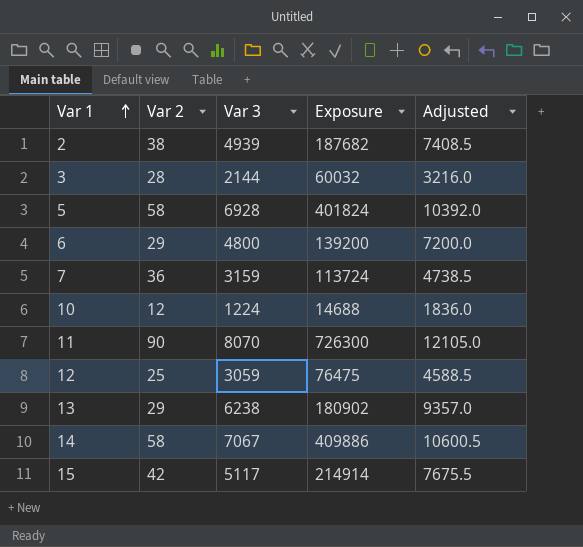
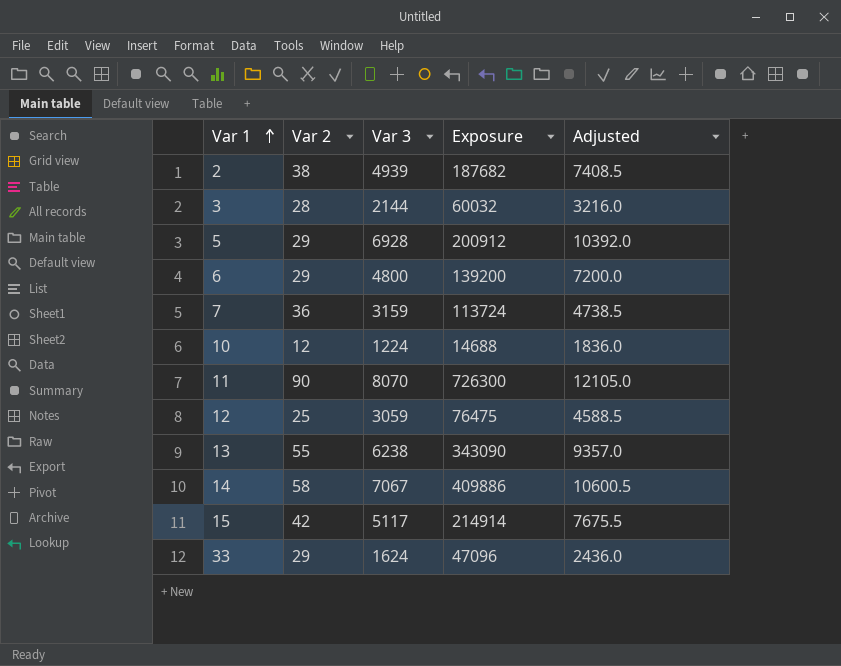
5 | Var 2: 58 -> 29
5 | Exposure: 401824 -> 200912
13 | Var 2: 29 -> 55
13 | Exposure: 180902 -> 343090
row 33: none -> 29 | 1624 | 47096 | 2436.0

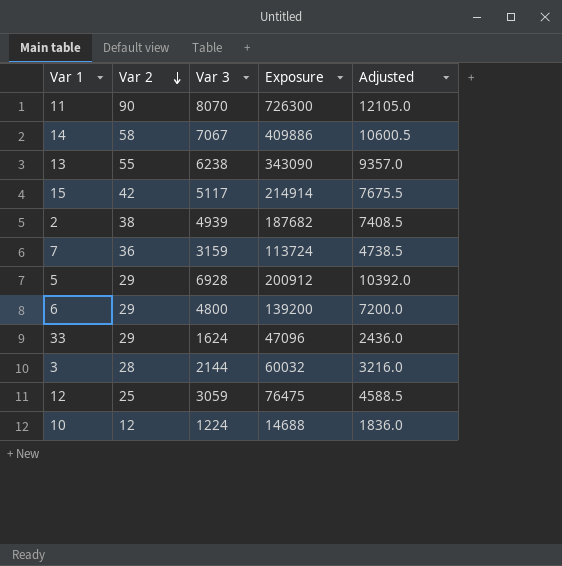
row order: Var 1 ascending -> Var 2 descending

